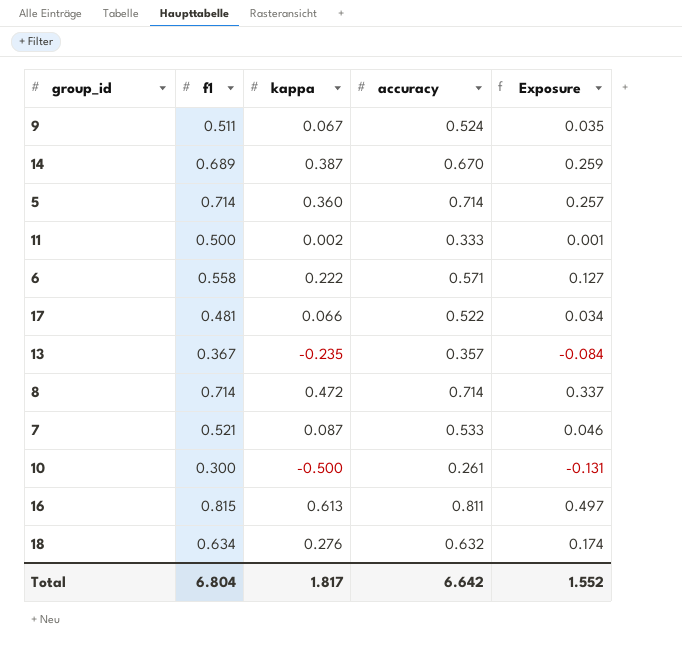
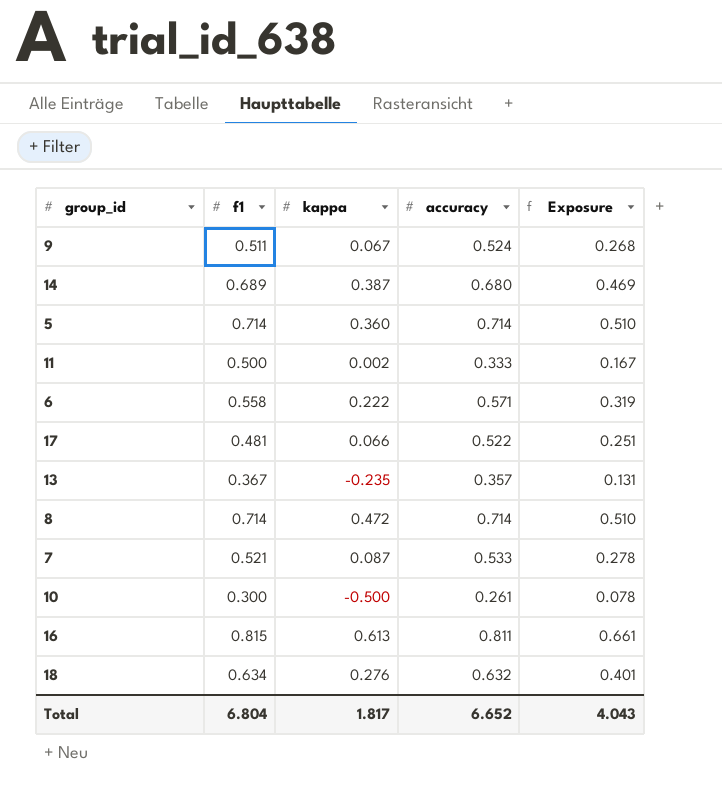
column Exposure | formula: [kappa] * [accuracy] -> [f1] * [accuracy]
14 | accuracy: 0.670 -> 0.680
Total | accuracy: 6.642 -> 6.652
Total | Exposure: 1.552 -> 4.043

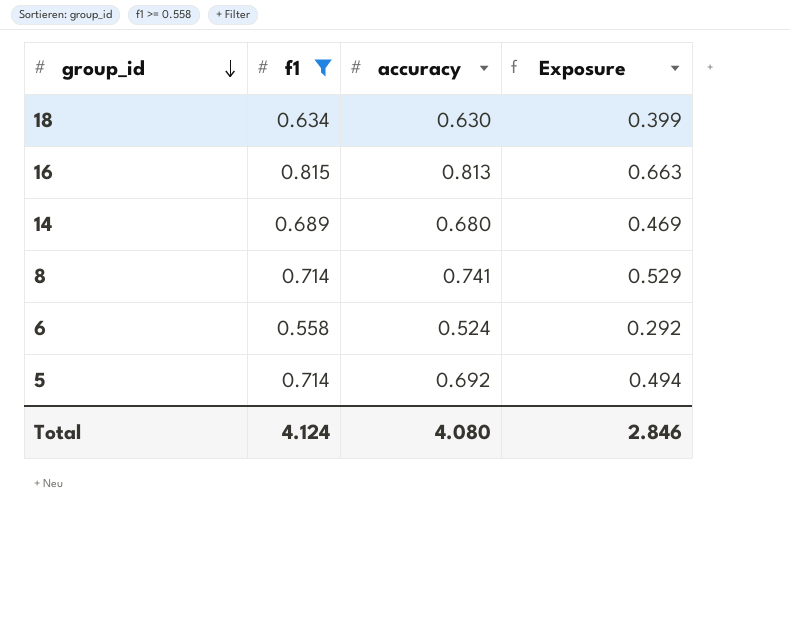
filter: none -> f1 >= 0.558
row order: none -> group_id descending
column kappa | position: 3 -> none
18 | accuracy: 0.632 -> 0.630
18 | Exposure: 0.401 -> 0.399
16 | accuracy: 0.811 -> 0.813
16 | Exposure: 0.661 -> 0.663
8 | accuracy: 0.714 -> 0.741
8 | Exposure: 0.510 -> 0.529
6 | accuracy: 0.571 -> 0.524
6 | Exposure: 0.319 -> 0.292
5 | accuracy: 0.714 -> 0.692
5 | Exposure: 0.510 -> 0.494
Total | f1: 6.804 -> 4.124
Total | accuracy: 6.652 -> 4.080
Total | Exposure: 4.043 -> 2.846

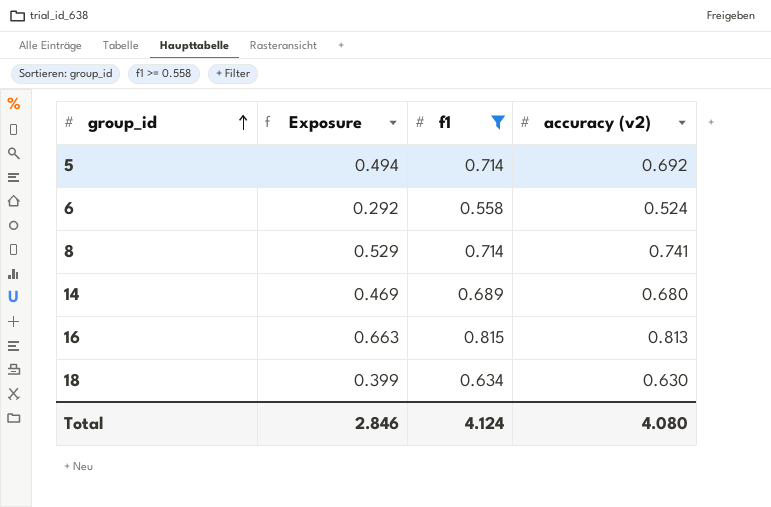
row order: group_id descending -> group_id ascending
column Exposure | position: 4 -> 2
column name: accuracy -> accuracy (v2)

